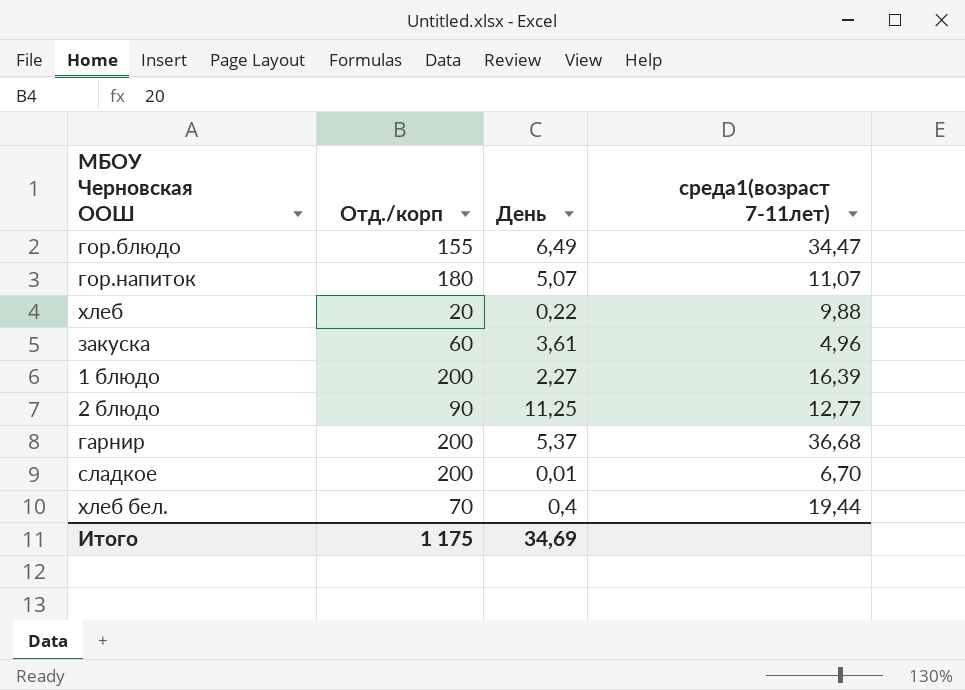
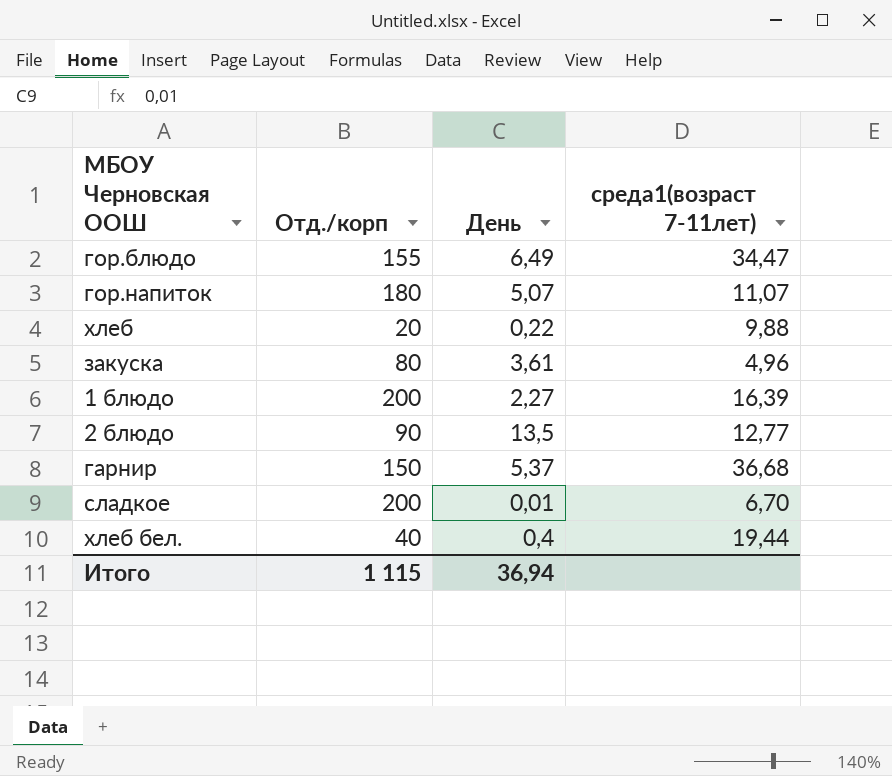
закуска | Отд./корп: 60 -> 80
2 блюдо | День: 11,25 -> 13,5
гарнир | Отд./корп: 200 -> 150
хлеб бел. | Отд./корп: 70 -> 40
Итого | Отд./корп: 1 175 -> 1 115
Итого | День: 34,69 -> 36,94

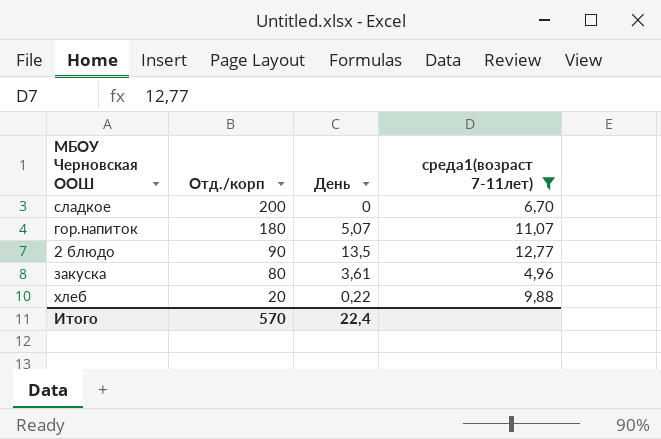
filter: none -> среда1(возраст 7-11лет) <= 12,77
row order: none -> Отд./корп descending
сладкое | День: 0,01 -> 0
Итого | Отд./корп: 1 115 -> 570
Итого | День: 36,94 -> 22,4

